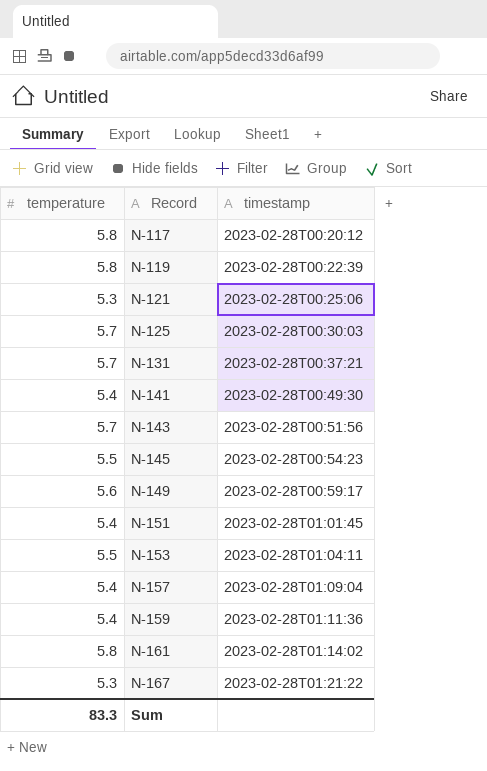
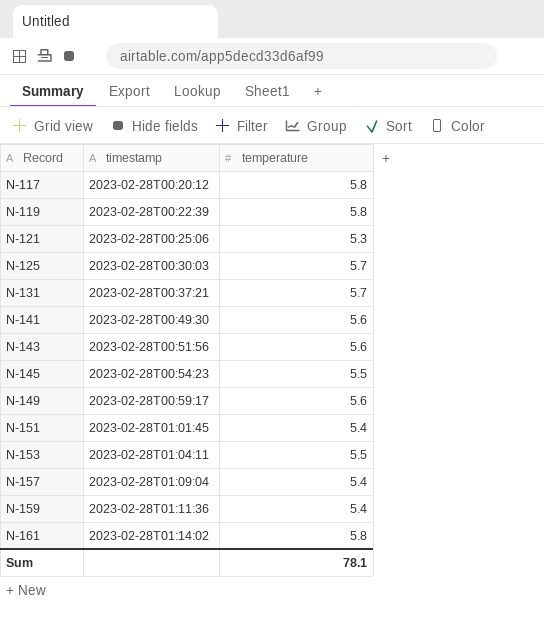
column temperature | position: 1 -> 3
row N-167: 5.3 | 2023-02-28T01:21:22 -> none
N-141 | temperature: 5.4 -> 5.6
N-143 | temperature: 5.7 -> 5.6
Sum | temperature: 83.3 -> 78.1

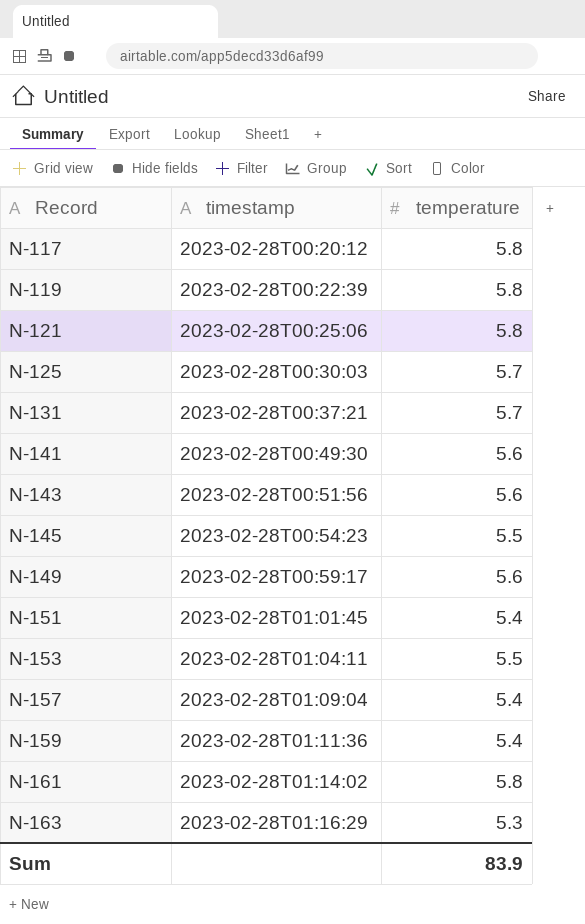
N-121 | temperature: 5.3 -> 5.8
row N-163: none -> 2023-02-28T01:16:29 | 5.3
Sum | temperature: 78.1 -> 83.9

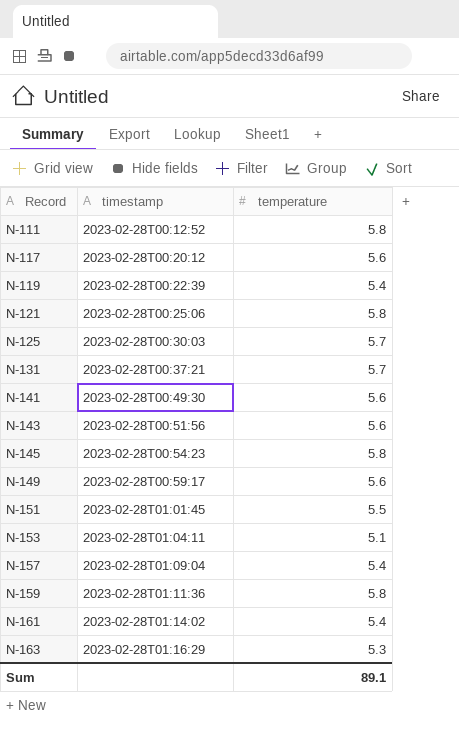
row N-111: none -> 2023-02-28T00:12:52 | 5.8
N-117 | temperature: 5.8 -> 5.6
N-119 | temperature: 5.8 -> 5.4
N-145 | temperature: 5.5 -> 5.8
N-151 | temperature: 5.4 -> 5.5
N-153 | temperature: 5.5 -> 5.1
N-159 | temperature: 5.4 -> 5.8
N-161 | temperature: 5.8 -> 5.4
Sum | temperature: 83.9 -> 89.1

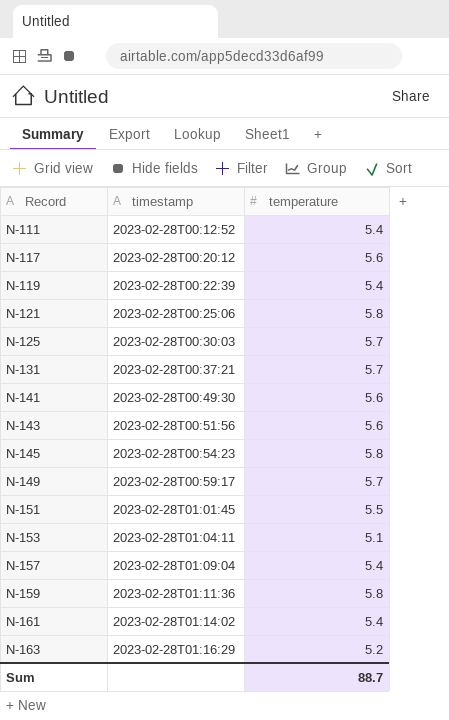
N-111 | temperature: 5.8 -> 5.4
N-149 | temperature: 5.6 -> 5.7
N-163 | temperature: 5.3 -> 5.2
Sum | temperature: 89.1 -> 88.7

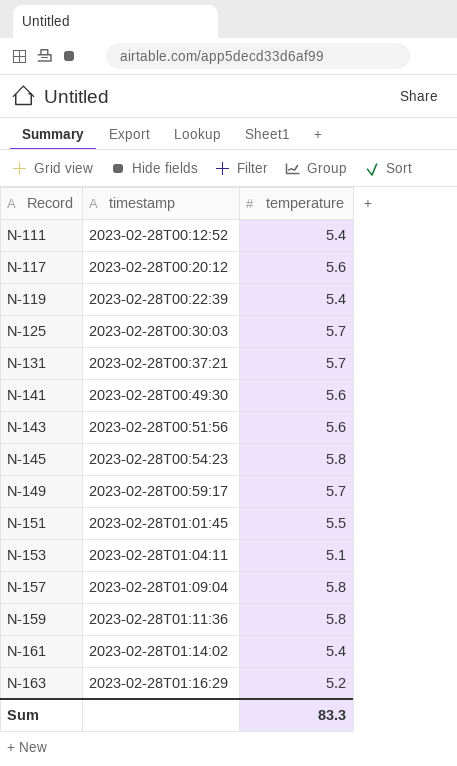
row N-121: 2023-02-28T00:25:06 | 5.8 -> none
N-157 | temperature: 5.4 -> 5.8
Sum | temperature: 88.7 -> 83.3

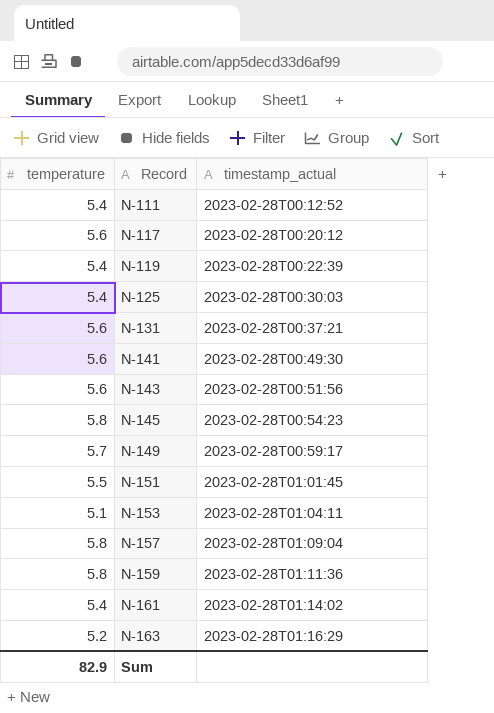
column temperature | position: 3 -> 1
column name: timestamp -> timestamp_actual
N-125 | temperature: 5.7 -> 5.4
N-131 | temperature: 5.7 -> 5.6
Sum | temperature: 83.3 -> 82.9

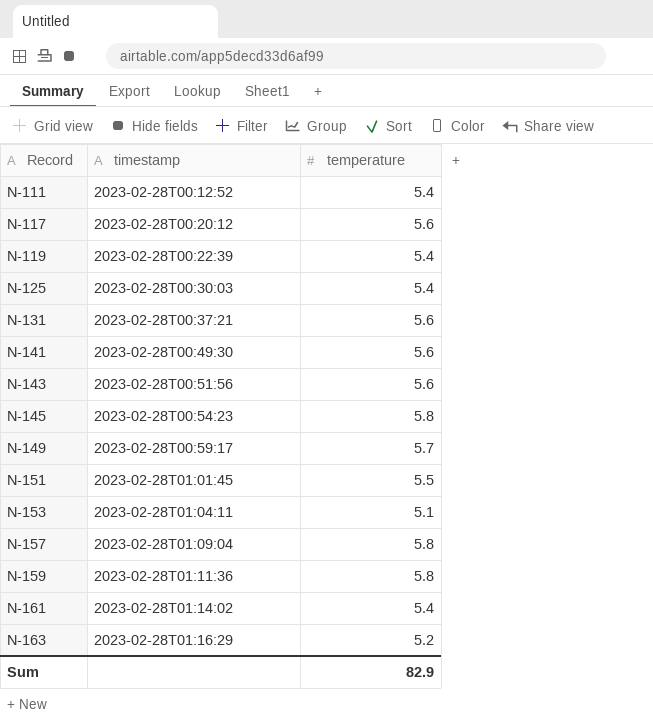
column name: timestamp_actual -> timestamp
column temperature | position: 1 -> 3

